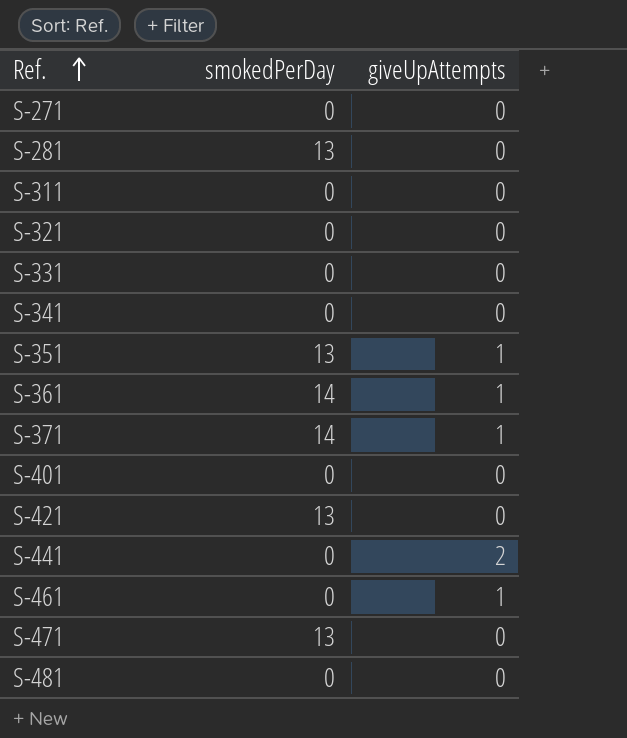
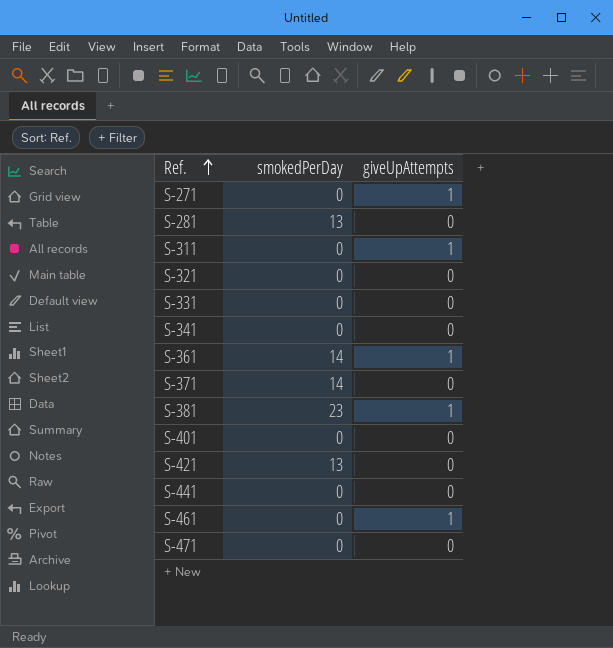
row S-351: 13 | 1 -> none
row S-481: 0 | 0 -> none
S-271 | giveUpAttempts: 0 -> 1
S-311 | giveUpAttempts: 0 -> 1
S-371 | giveUpAttempts: 1 -> 0
row S-381: none -> 23 | 1
S-441 | giveUpAttempts: 2 -> 0
S-471 | smokedPerDay: 13 -> 0

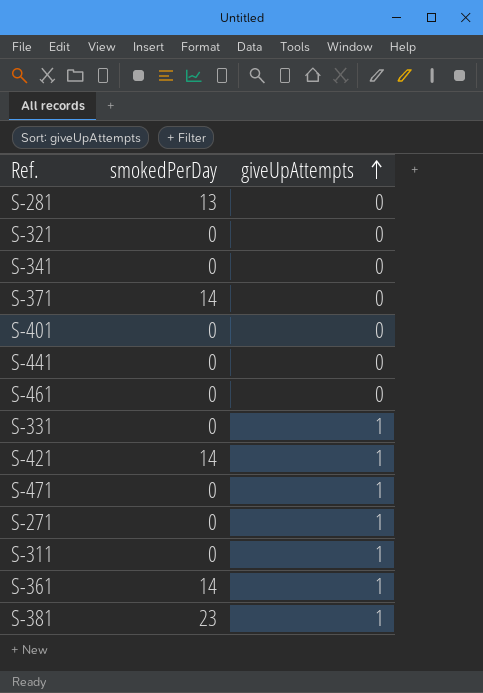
row order: Ref. ascending -> giveUpAttempts ascending
S-461 | giveUpAttempts: 1 -> 0
S-331 | giveUpAttempts: 0 -> 1
S-421 | smokedPerDay: 13 -> 14
S-421 | giveUpAttempts: 0 -> 1
S-471 | giveUpAttempts: 0 -> 1

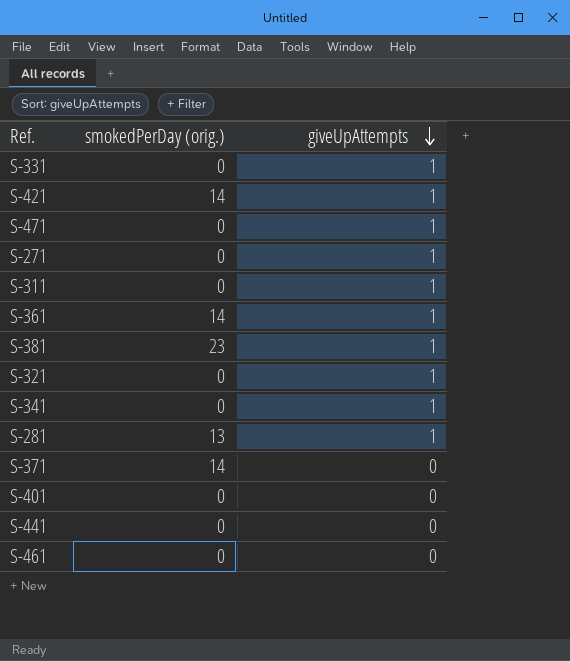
row order: giveUpAttempts ascending -> giveUpAttempts descending
column name: smokedPerDay -> smokedPerDay (orig.)
S-321 | giveUpAttempts: 0 -> 1
S-341 | giveUpAttempts: 0 -> 1
S-281 | giveUpAttempts: 0 -> 1

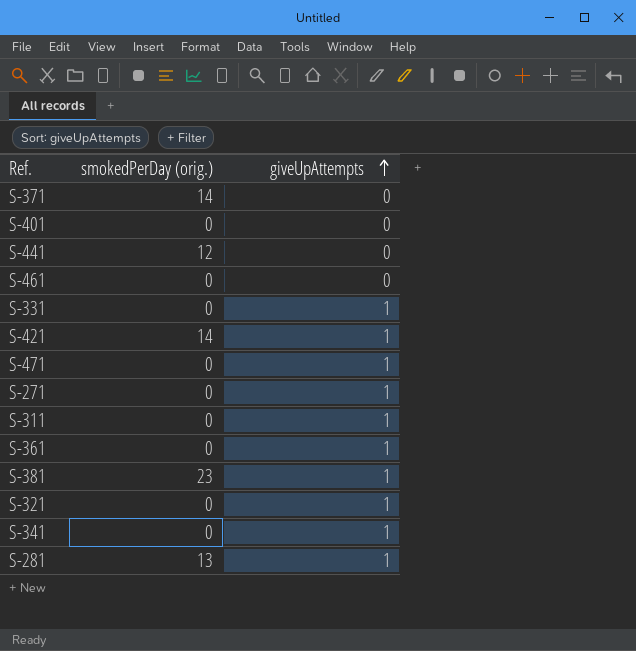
row order: giveUpAttempts descending -> giveUpAttempts ascending
S-441 | smokedPerDay (orig.): 0 -> 12
S-361 | smokedPerDay (orig.): 14 -> 0

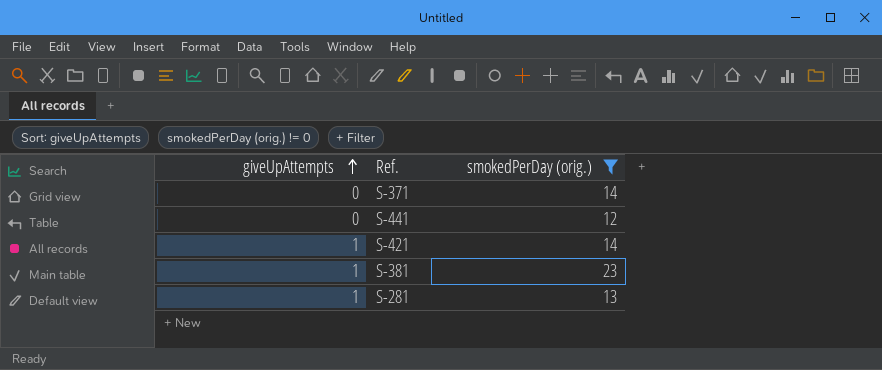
filter: none -> smokedPerDay (orig.) != 0
column giveUpAttempts | position: 3 -> 1

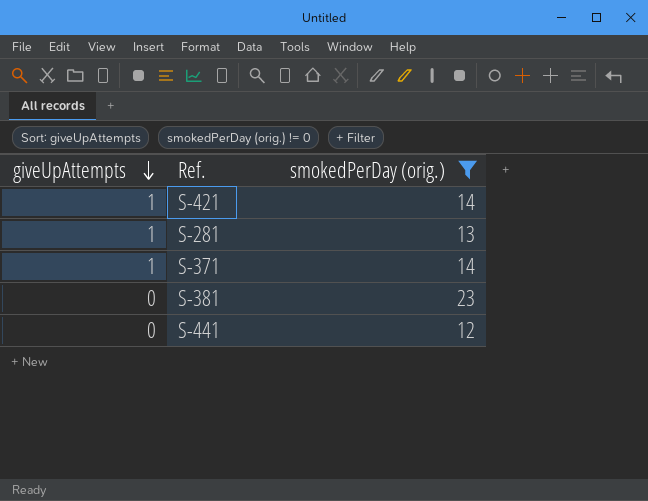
row order: giveUpAttempts ascending -> giveUpAttempts descending
S-371 | giveUpAttempts: 0 -> 1
S-381 | giveUpAttempts: 1 -> 0

